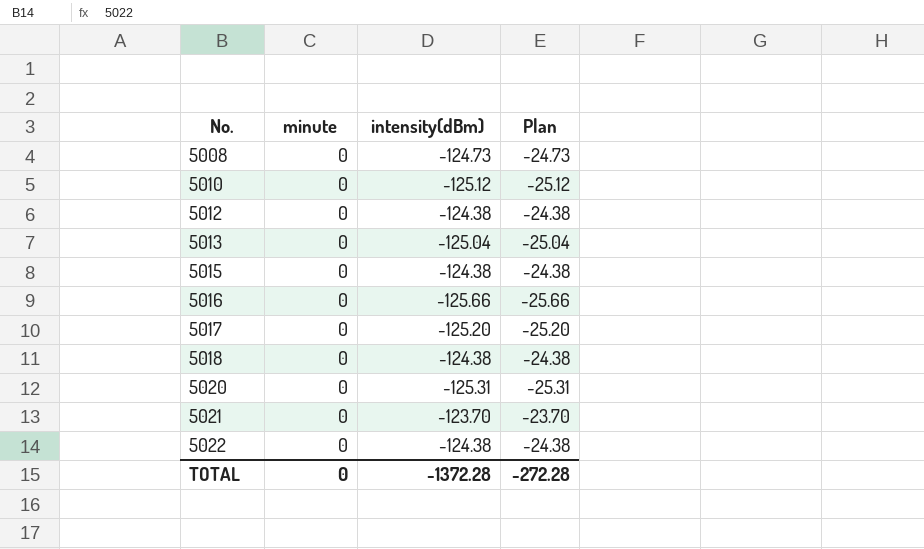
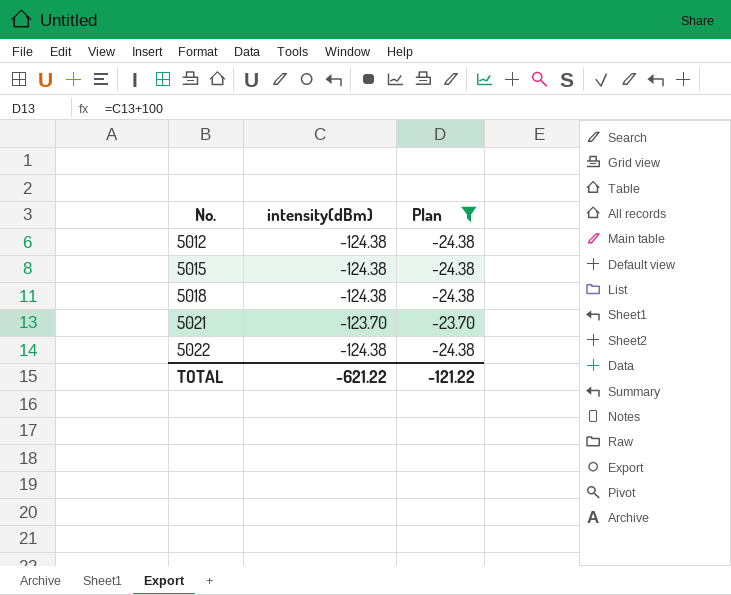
filter: none -> Plan >= -24.38
column minute | position: 2 -> none
TOTAL | intensity(dBm): -1372.28 -> -621.22
TOTAL | Plan: -272.28 -> -121.22

